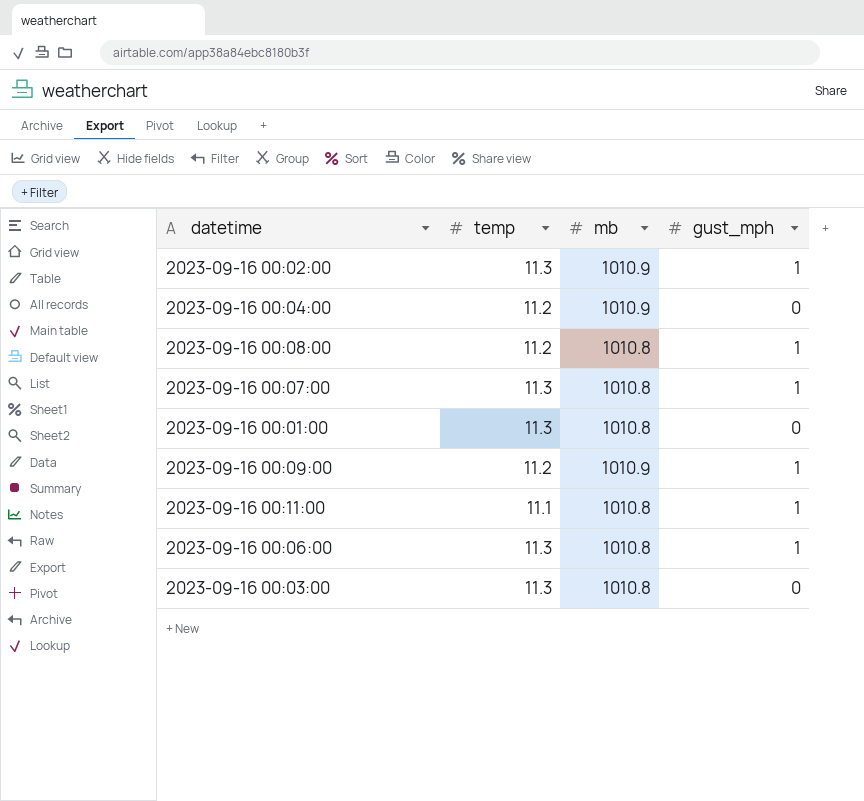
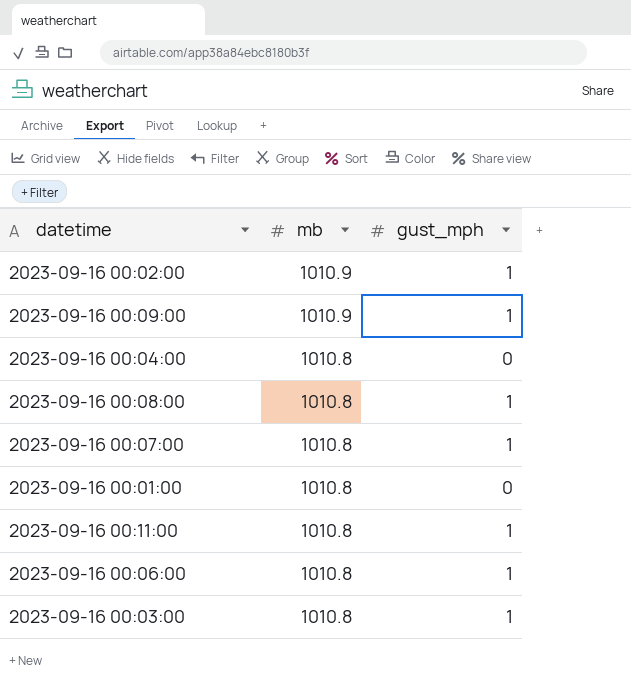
row order: none -> mb descending
column temp | position: 2 -> none
2023-09-16 00:04:00 | mb: 1010.9 -> 1010.8
2023-09-16 00:03:00 | gust_mph: 0 -> 1

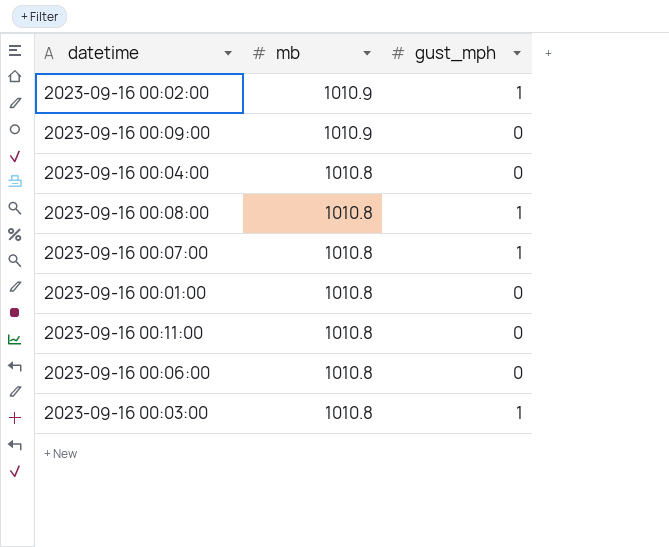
2023-09-16 00:09:00 | gust_mph: 1 -> 0
2023-09-16 00:11:00 | gust_mph: 1 -> 0
2023-09-16 00:06:00 | gust_mph: 1 -> 0

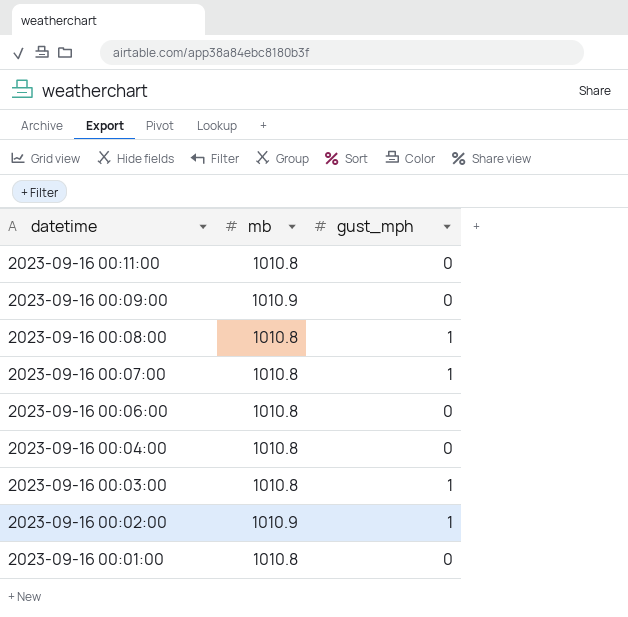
row order: mb descending -> datetime descending

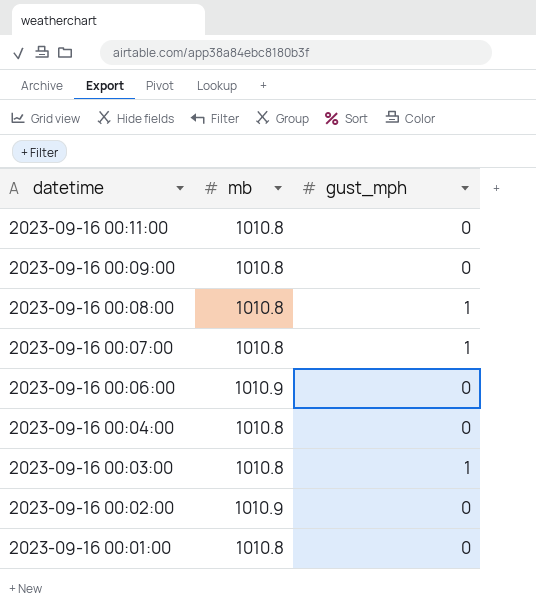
2023-09-16 00:09:00 | mb: 1010.9 -> 1010.8
2023-09-16 00:06:00 | mb: 1010.8 -> 1010.9
2023-09-16 00:02:00 | gust_mph: 1 -> 0

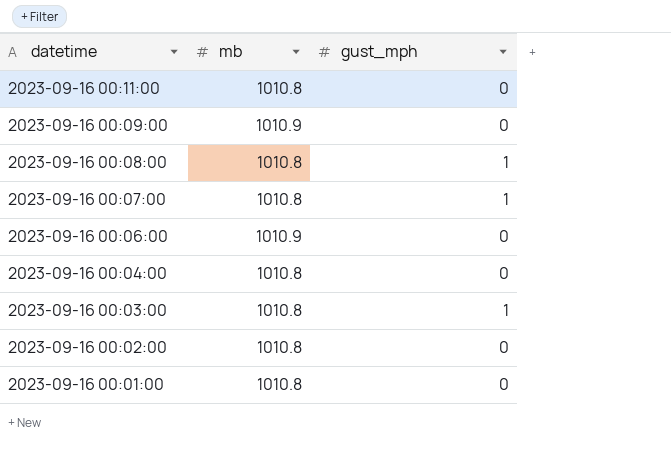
2023-09-16 00:09:00 | mb: 1010.8 -> 1010.9
2023-09-16 00:02:00 | mb: 1010.9 -> 1010.8

